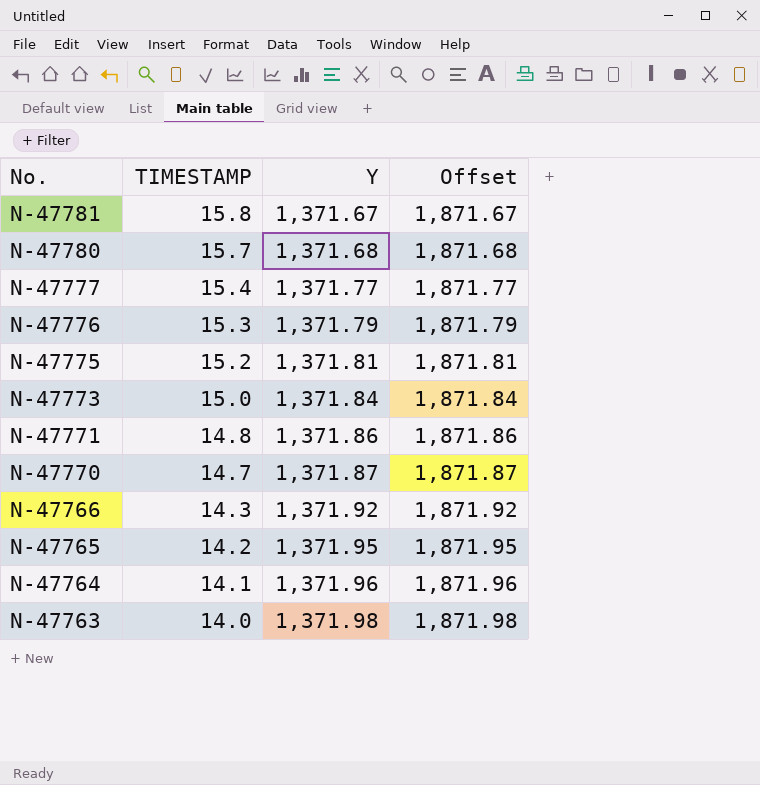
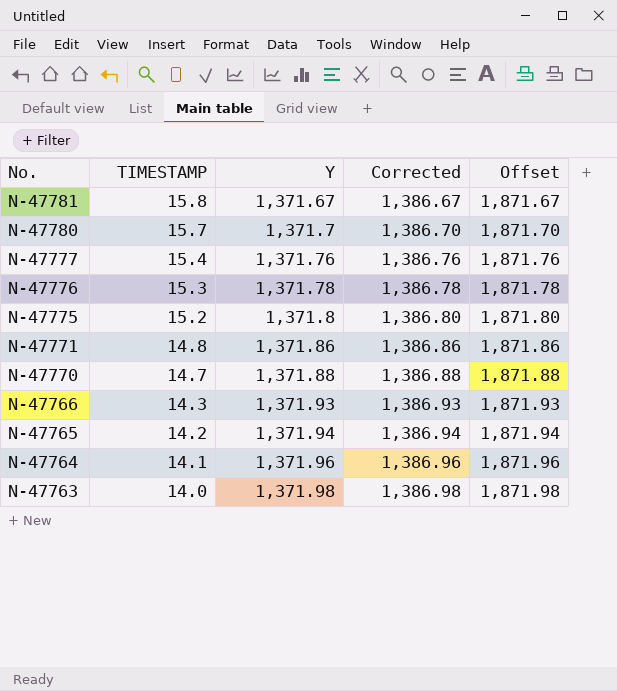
column Corrected | formula: none -> [Y] + 15
row N-47773: 15.0 | 1,371.84 | 1,871.84 -> none
N-47780 | Y: 1,371.68 -> 1,371.7
N-47780 | Offset: 1,871.68 -> 1,871.70
N-47777 | Y: 1,371.77 -> 1,371.76
N-47777 | Offset: 1,871.77 -> 1,871.76
N-47776 | Y: 1,371.79 -> 1,371.78
N-47776 | Offset: 1,871.79 -> 1,871.78
N-47775 | Y: 1,371.81 -> 1,371.8
N-47775 | Offset: 1,871.81 -> 1,871.80
N-47770 | Y: 1,371.87 -> 1,371.88
N-47770 | Offset: 1,871.87 -> 1,871.88
N-47766 | Y: 1,371.92 -> 1,371.93
N-47766 | Offset: 1,871.92 -> 1,871.93
N-47765 | Y: 1,371.95 -> 1,371.94
N-47765 | Offset: 1,871.95 -> 1,871.94

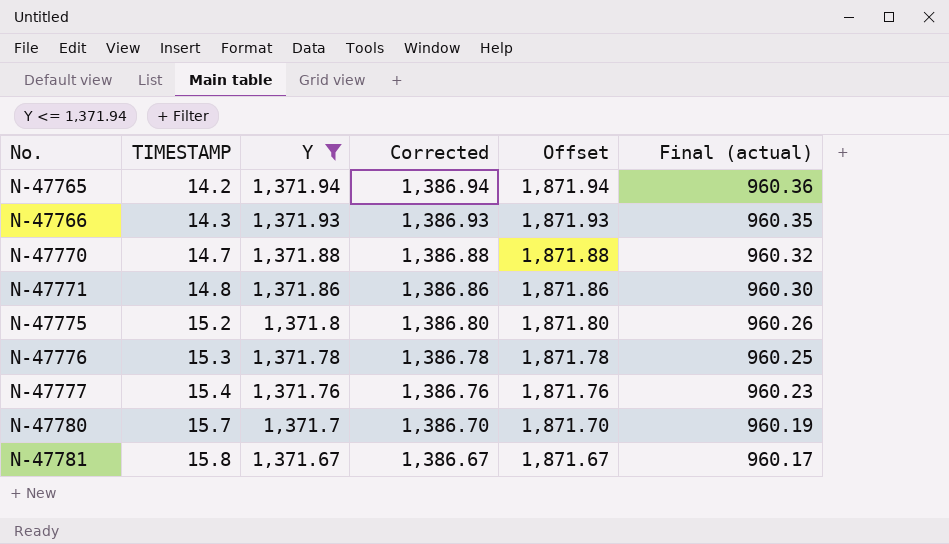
filter: none -> Y <= 1,371.94
row order: No. descending -> No. ascending
column Final (actual) | formula: none -> [Y] * 0.7

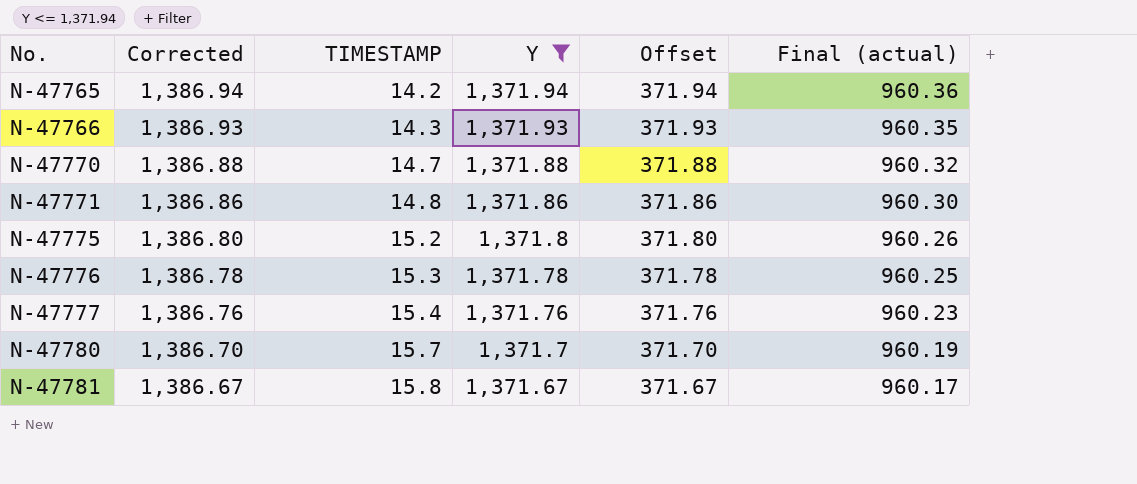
column Corrected | position: 4 -> 2
column Offset | formula: [Y] + 500 -> [Y] - 1000

